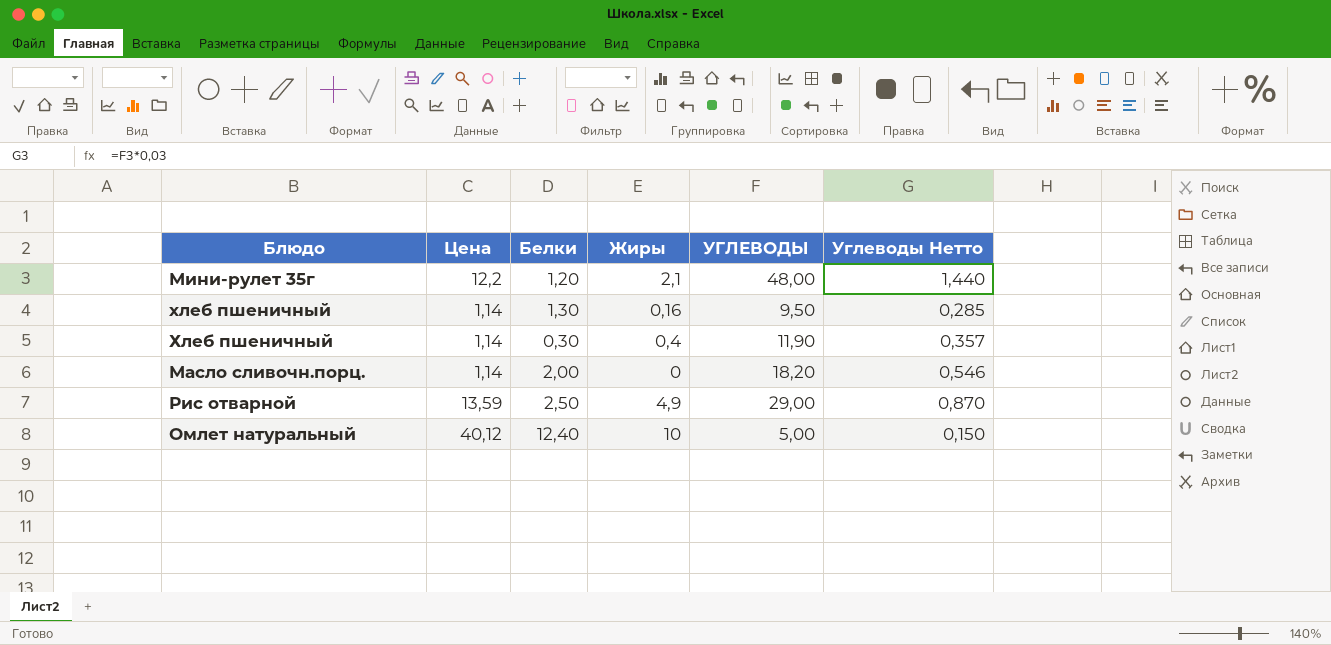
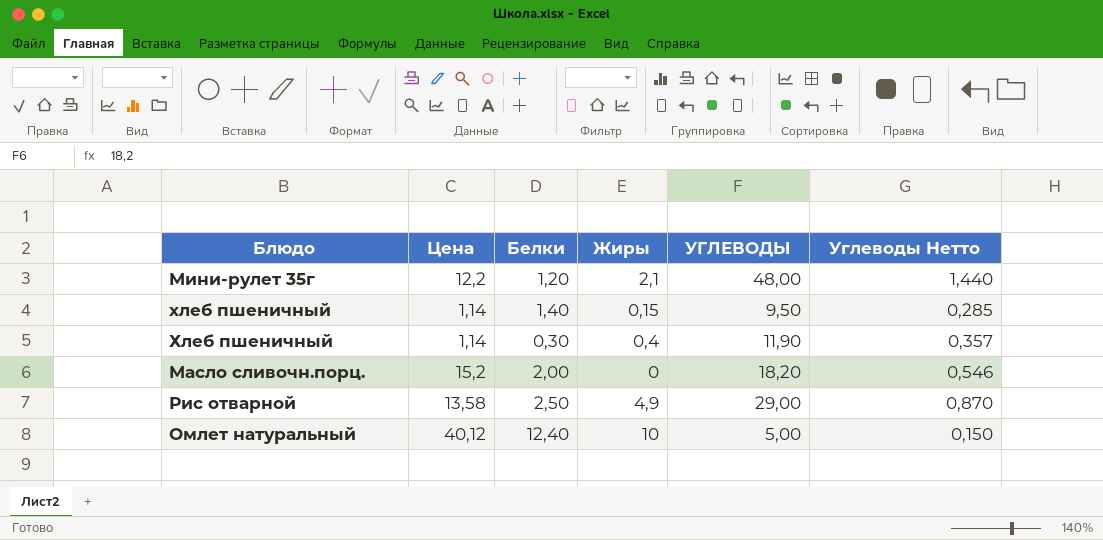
хлеб пшеничный | Белки: 1,30 -> 1,40
хлеб пшеничный | Жиры: 0,16 -> 0,15
Масло сливочн.порц. | Цена: 1,14 -> 15,2
Рис отварной | Цена: 13,59 -> 13,58

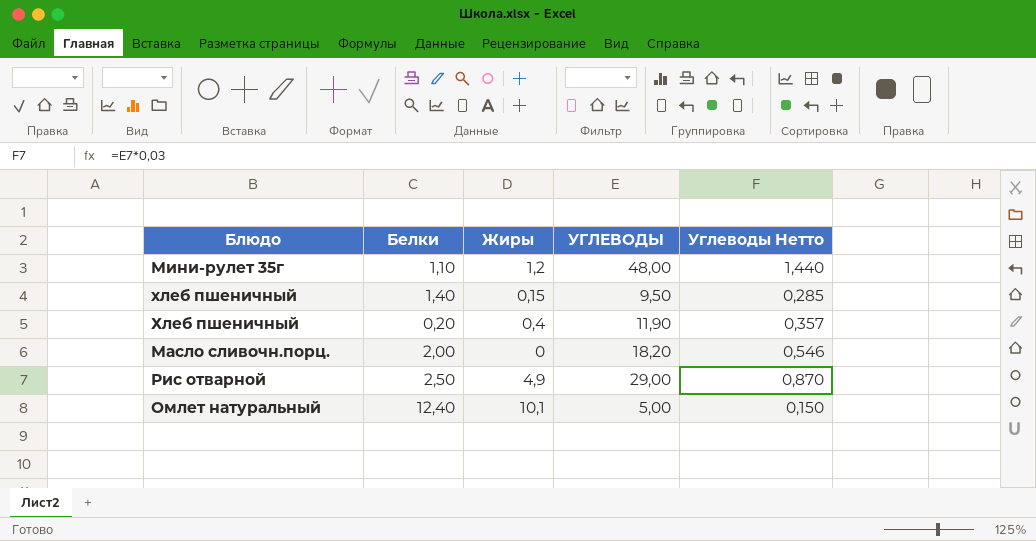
column Цена | position: 2 -> none
Мини-рулет 35г | Белки: 1,20 -> 1,10
Мини-рулет 35г | Жиры: 2,1 -> 1,2
Хлеб пшеничный | Белки: 0,30 -> 0,20
Омлет натуральный | Жиры: 10 -> 10,1

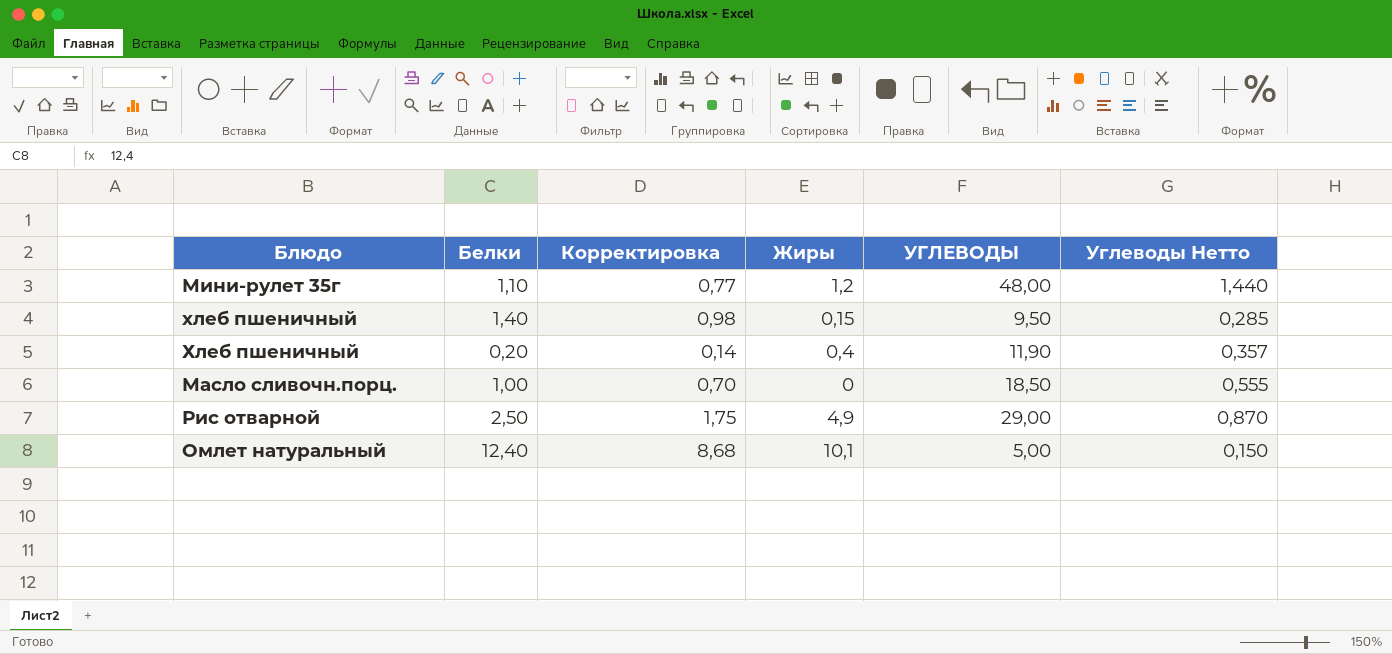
column Корректировка | formula: none -> [Белки] * 0,7
Масло сливочн.порц. | Белки: 2,00 -> 1,00
Масло сливочн.порц. | УГЛЕВОДЫ: 18,20 -> 18,50
Масло сливочн.порц. | Углеводы Нетто: 0,546 -> 0,555

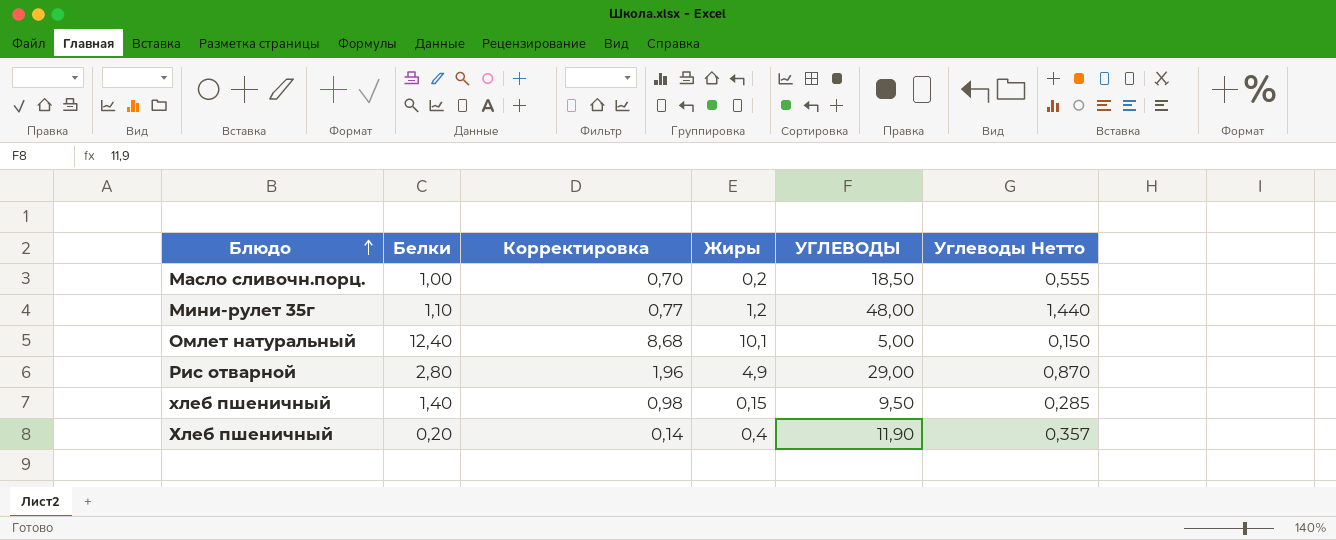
row order: none -> Блюдо ascending
Масло сливочн.порц. | Жиры: 0 -> 0,2
Рис отварной | Белки: 2,50 -> 2,80
Рис отварной | Корректировка: 1,75 -> 1,96

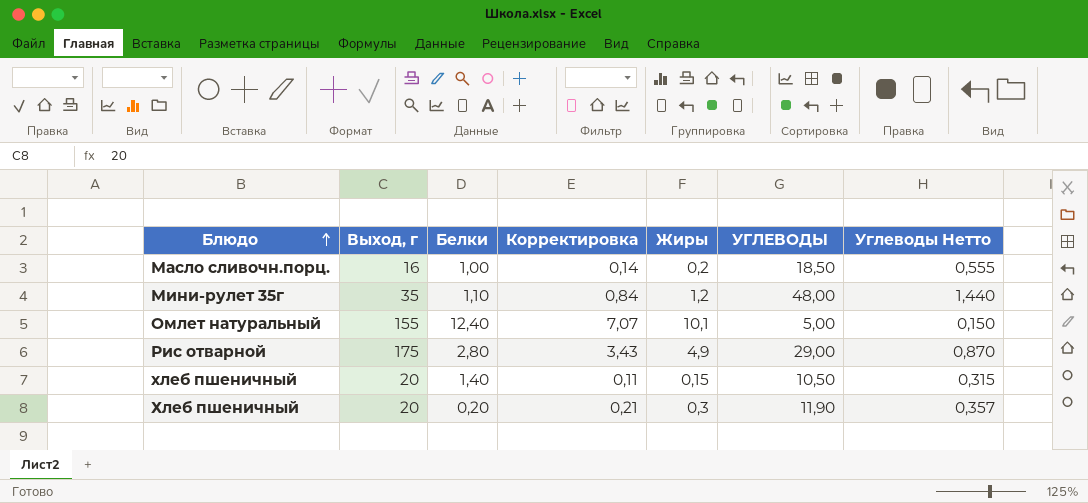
column Выход, г | position: none -> 2
column Корректировка | formula: [Белки] * 0,7 -> [Жиры] * 0,7
хлеб пшеничный | УГЛЕВОДЫ: 9,50 -> 10,50
хлеб пшеничный | Углеводы Нетто: 0,285 -> 0,315
Хлеб пшеничный | Жиры: 0,4 -> 0,3

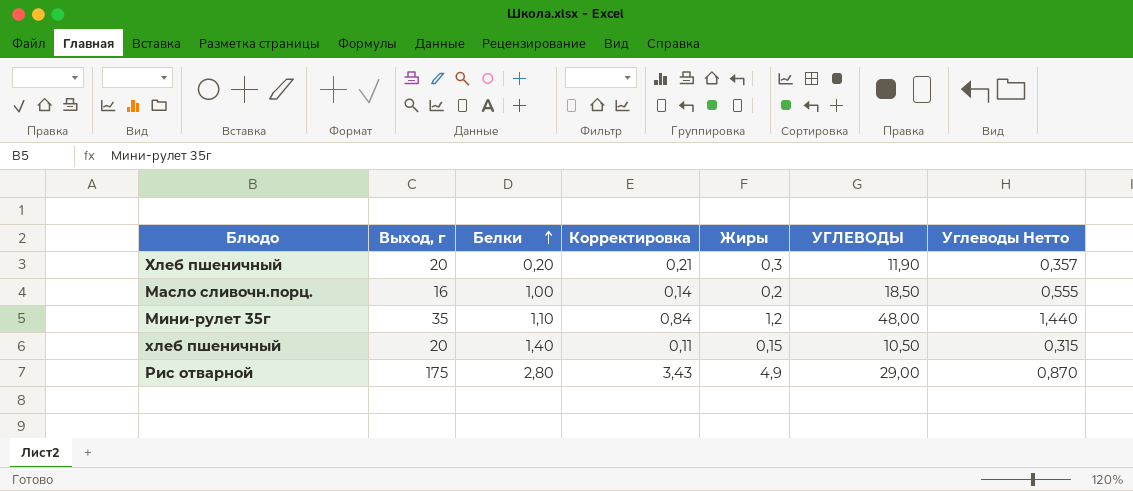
row order: Блюдо ascending -> Белки ascending
row Омлет натуральный: 155 | 12,40 | 7,07 | 10,1 | 5,00 | 0,150 -> none

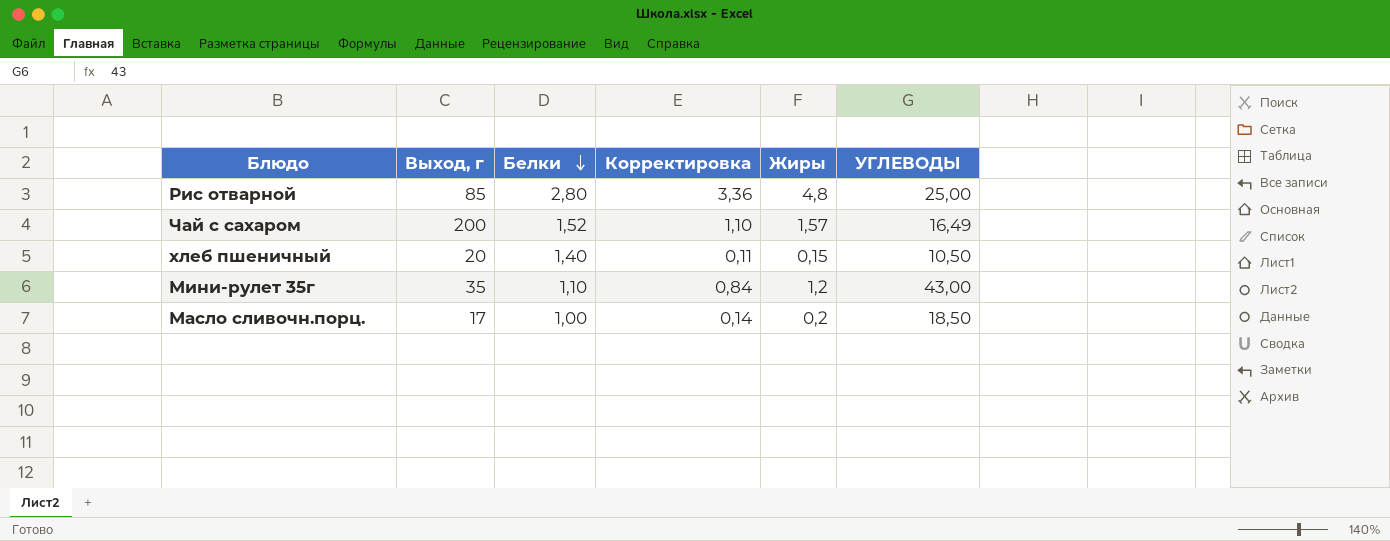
row order: Белки ascending -> Белки descending
column Углеводы Нетто | formula: [УГЛЕВОДЫ] * 0,03 -> none
row Хлеб пшеничный: 20 | 0,20 | 0,21 | 0,3 | 11,90 | 0,357 -> none
Рис отварной | Выход, г: 175 -> 85
Рис отварной | Корректировка: 3,43 -> 3,36
Рис отварной | Жиры: 4,9 -> 4,8
Рис отварной | УГЛЕВОДЫ: 29,00 -> 25,00
row Чай с сахаром: none -> 200 | 1,52 | 1,10 | 1,57 | 16,49
Мини-рулет 35г | УГЛЕВОДЫ: 48,00 -> 43,00
Масло сливочн.порц. | Выход, г: 16 -> 17

